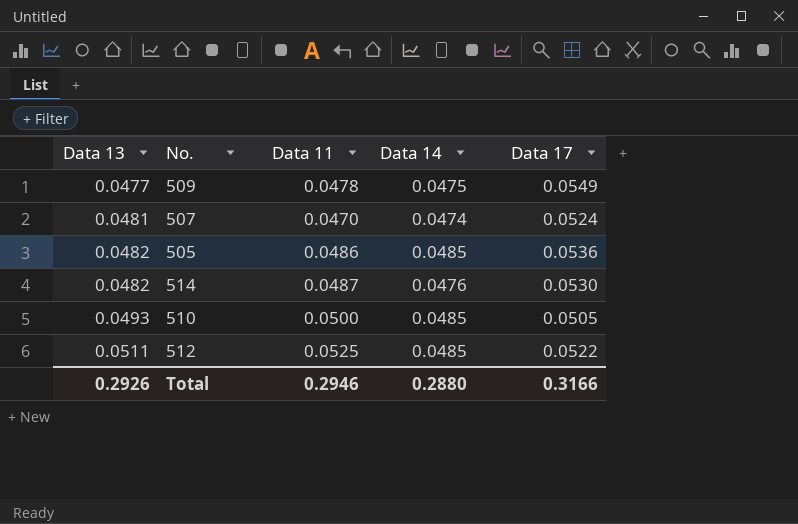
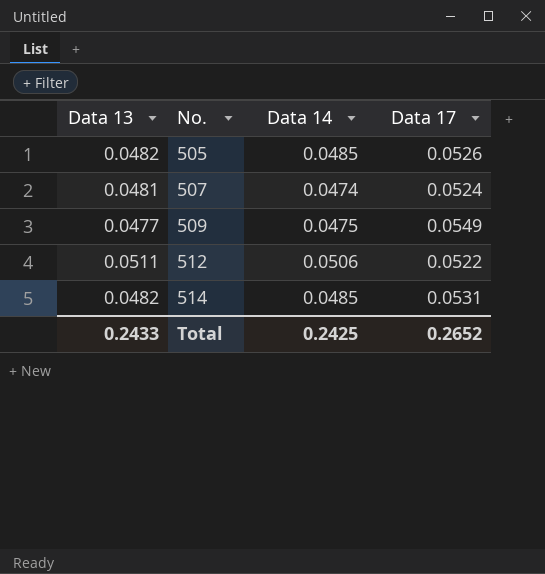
row order: Data 13 ascending -> No. ascending
column Data 11 | position: 3 -> none
row 510: 0.0493 | 0.0500 | 0.0485 | 0.0505 -> none
505 | Data 17: 0.0536 -> 0.0526
512 | Data 14: 0.0485 -> 0.0506
514 | Data 14: 0.0476 -> 0.0485
514 | Data 17: 0.0530 -> 0.0531
Total | Data 13: 0.2926 -> 0.2433
Total | Data 14: 0.2880 -> 0.2425
Total | Data 17: 0.3166 -> 0.2652

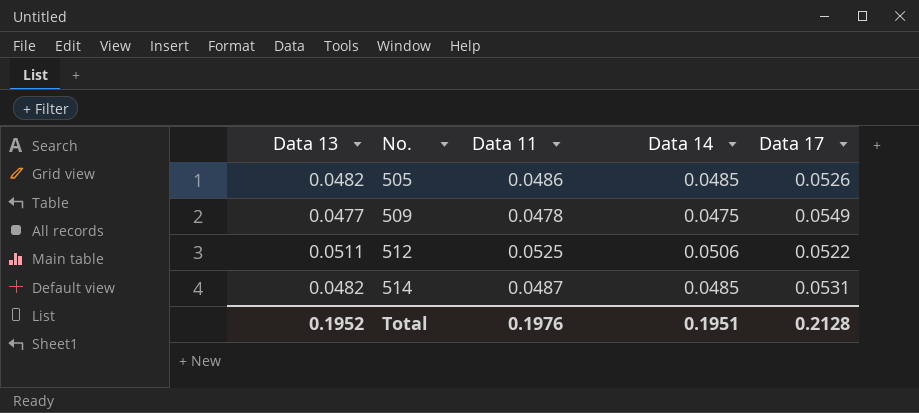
column Data 11 | position: none -> 3
row 507: 0.0481 | 0.0474 | 0.0524 -> none
Total | Data 13: 0.2433 -> 0.1952
Total | Data 14: 0.2425 -> 0.1951
Total | Data 17: 0.2652 -> 0.2128

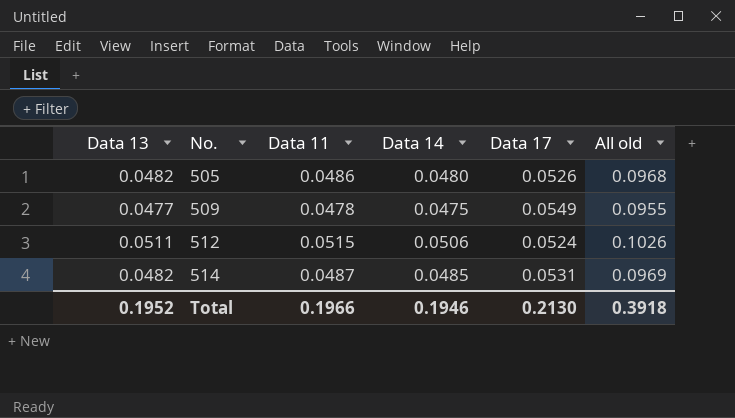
column All old | formula: none -> [Data 13] + [Data 11]
505 | Data 14: 0.0485 -> 0.0480
512 | Data 11: 0.0525 -> 0.0515
512 | Data 17: 0.0522 -> 0.0524
Total | Data 11: 0.1976 -> 0.1966
Total | Data 14: 0.1951 -> 0.1946
Total | Data 17: 0.2128 -> 0.2130

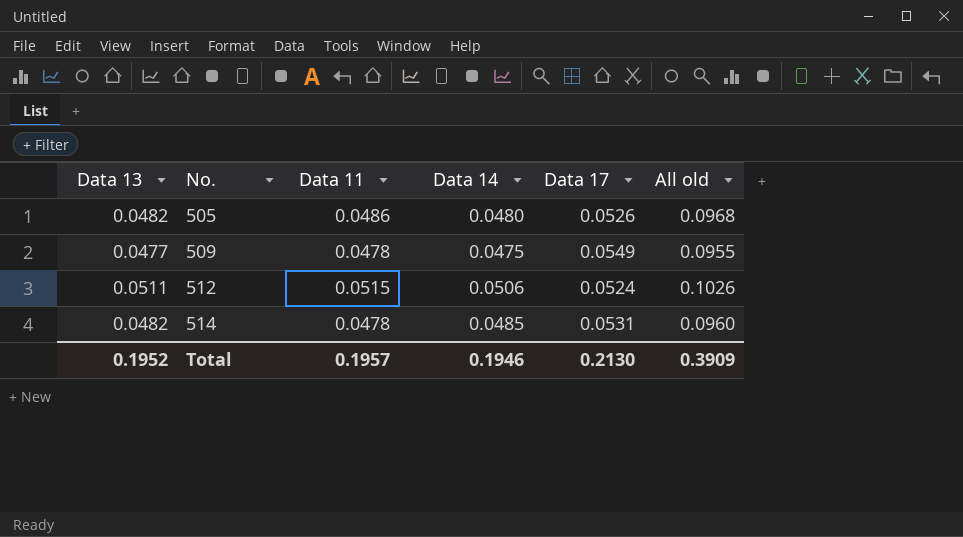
514 | Data 11: 0.0487 -> 0.0478
514 | All old: 0.0969 -> 0.0960
Total | Data 11: 0.1966 -> 0.1957
Total | All old: 0.3918 -> 0.3909

